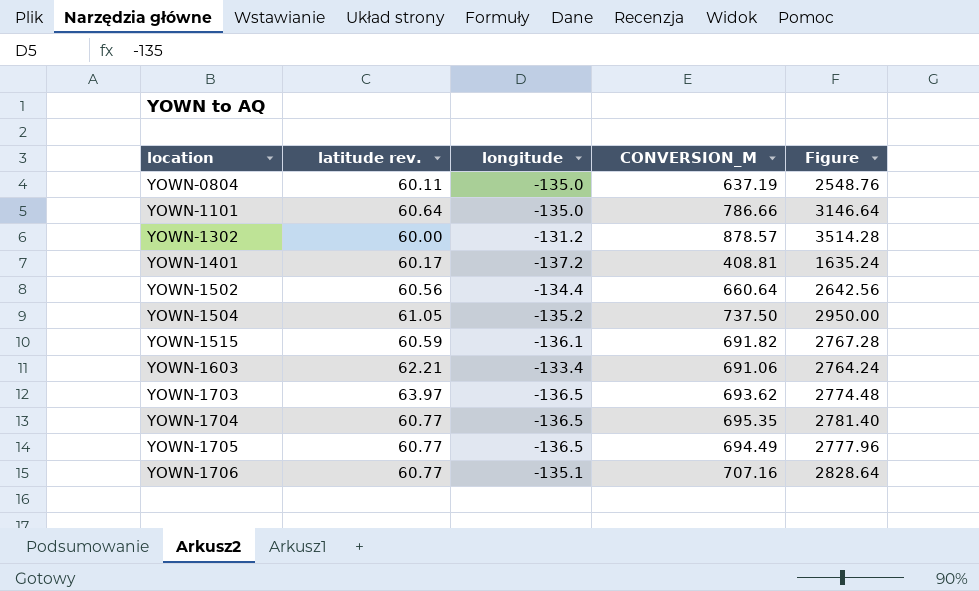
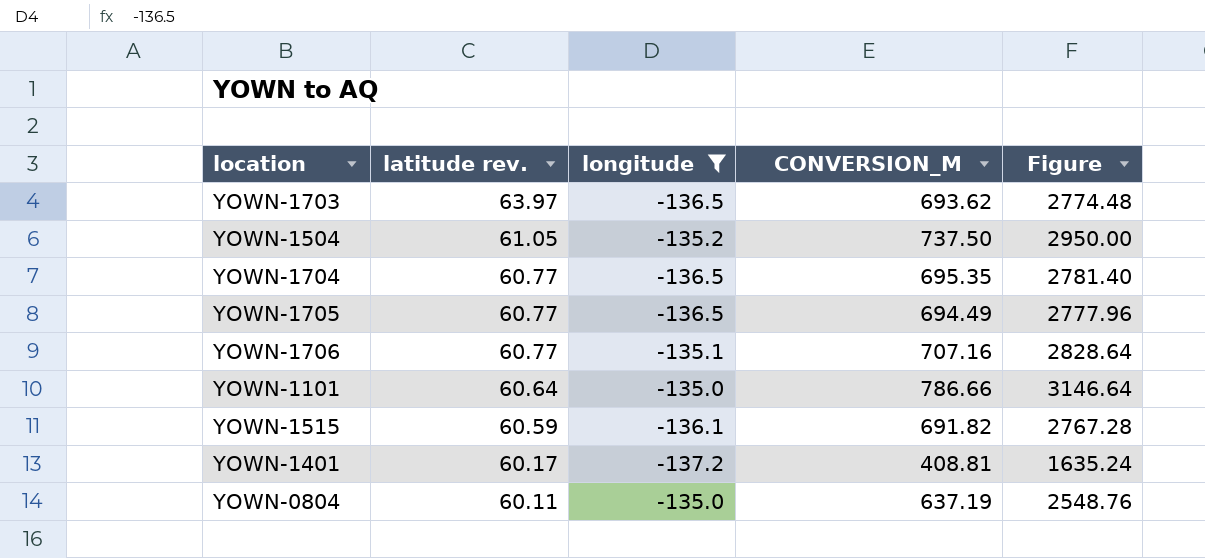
filter: none -> longitude <= -135.0
row order: location ascending -> latitude rev. descending

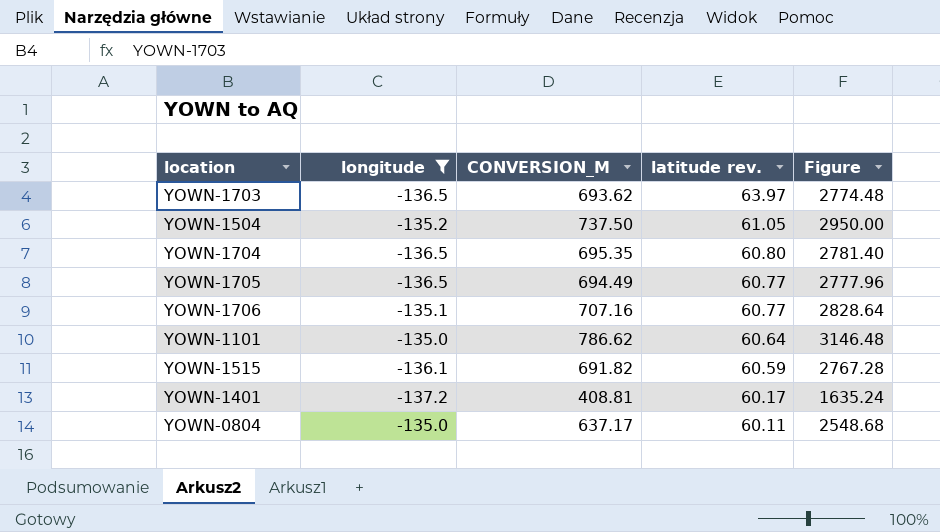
column latitude rev. | position: 2 -> 4
YOWN-1704 | latitude rev.: 60.77 -> 60.80
YOWN-1101 | CONVERSION_M: 786.66 -> 786.62
YOWN-1101 | Figure: 3146.64 -> 3146.48
YOWN-0804 | CONVERSION_M: 637.19 -> 637.17
YOWN-0804 | Figure: 2548.76 -> 2548.68

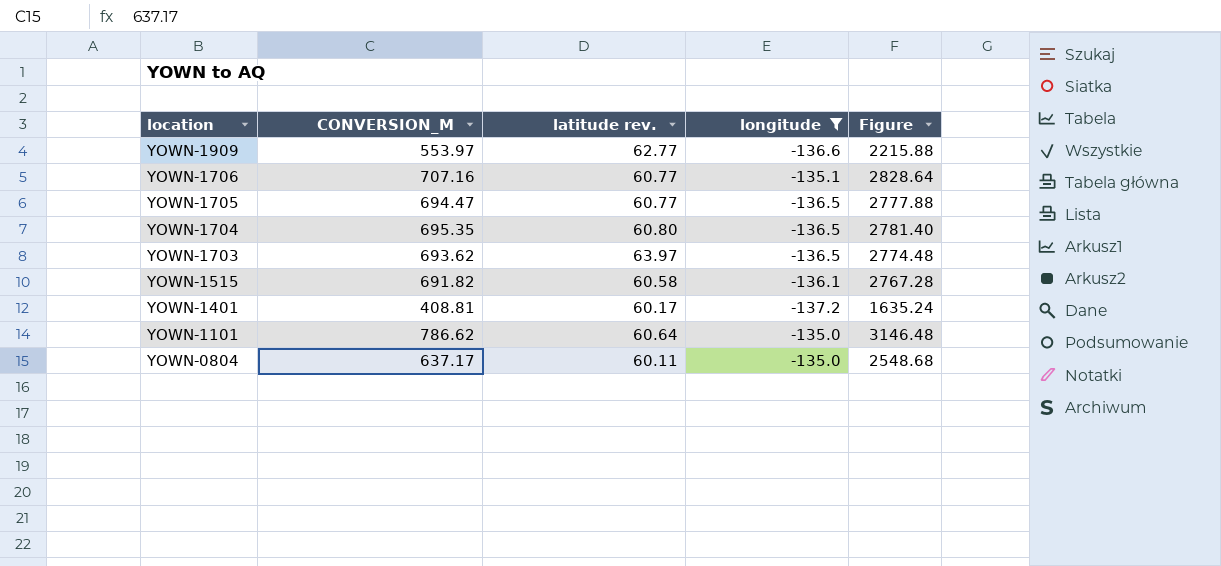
row order: latitude rev. descending -> location descending
column longitude | position: 2 -> 4
row YOWN-1504: -135.2 | 737.50 | 61.05 | 2950.00 -> none
row YOWN-1909: none -> 553.97 | 62.77 | -136.6 | 2215.88
YOWN-1705 | CONVERSION_M: 694.49 -> 694.47
YOWN-1705 | Figure: 2777.96 -> 2777.88
YOWN-1515 | latitude rev.: 60.59 -> 60.58

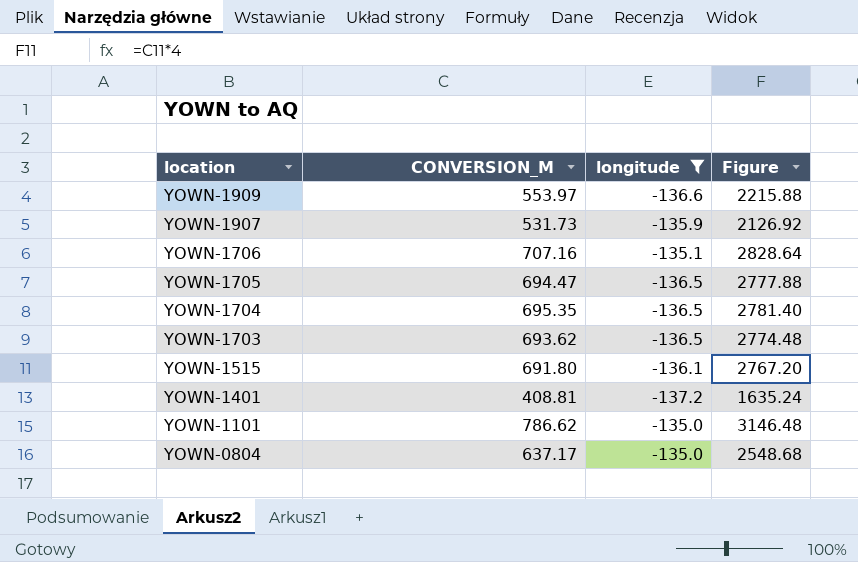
column latitude rev. | position: 3 -> none
row YOWN-1907: none -> 531.73 | -135.9 | 2126.92
YOWN-1515 | CONVERSION_M: 691.82 -> 691.80
YOWN-1515 | Figure: 2767.28 -> 2767.20

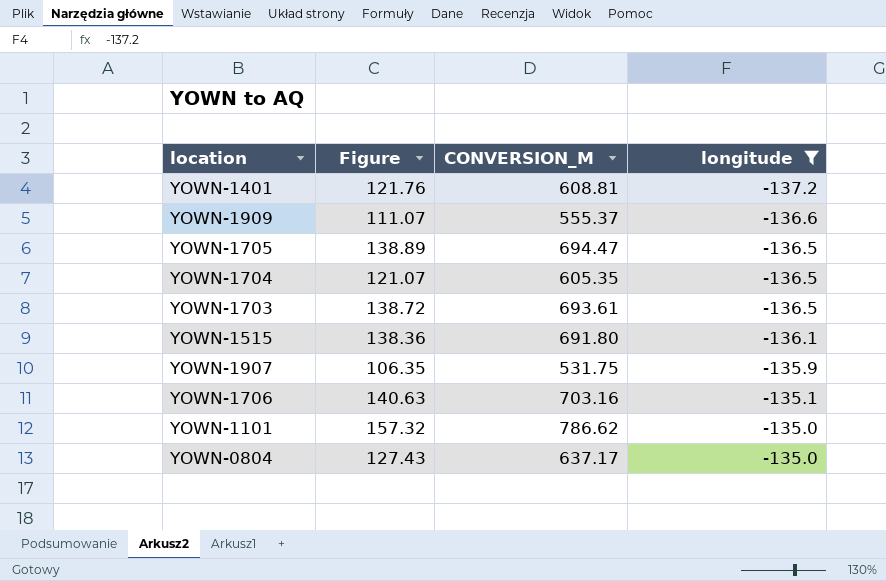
row order: location descending -> longitude ascending
column Figure | formula: [CONVERSION_M] * 4 -> [CONVERSION_M] * 0.2
column Figure | position: 4 -> 2
YOWN-1401 | CONVERSION_M: 408.81 -> 608.81
YOWN-1909 | CONVERSION_M: 553.97 -> 555.37
YOWN-1704 | CONVERSION_M: 695.35 -> 605.35
YOWN-1703 | CONVERSION_M: 693.62 -> 693.61
YOWN-1907 | CONVERSION_M: 531.73 -> 531.75
YOWN-1706 | CONVERSION_M: 707.16 -> 703.16

